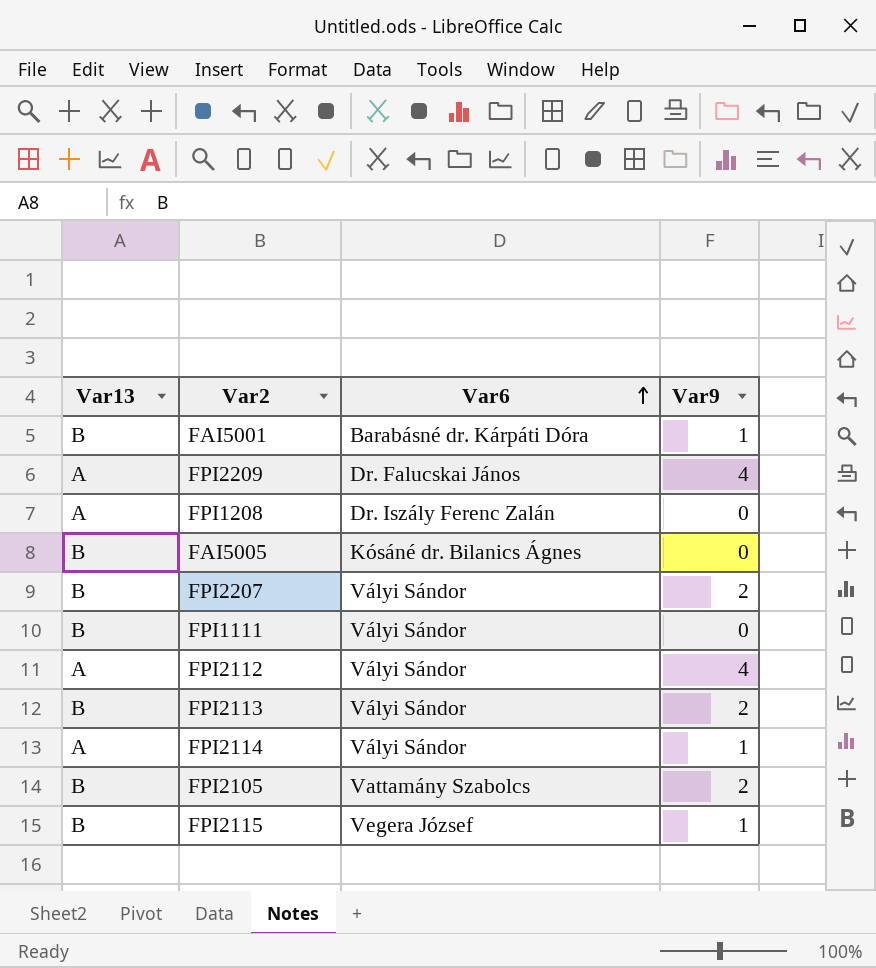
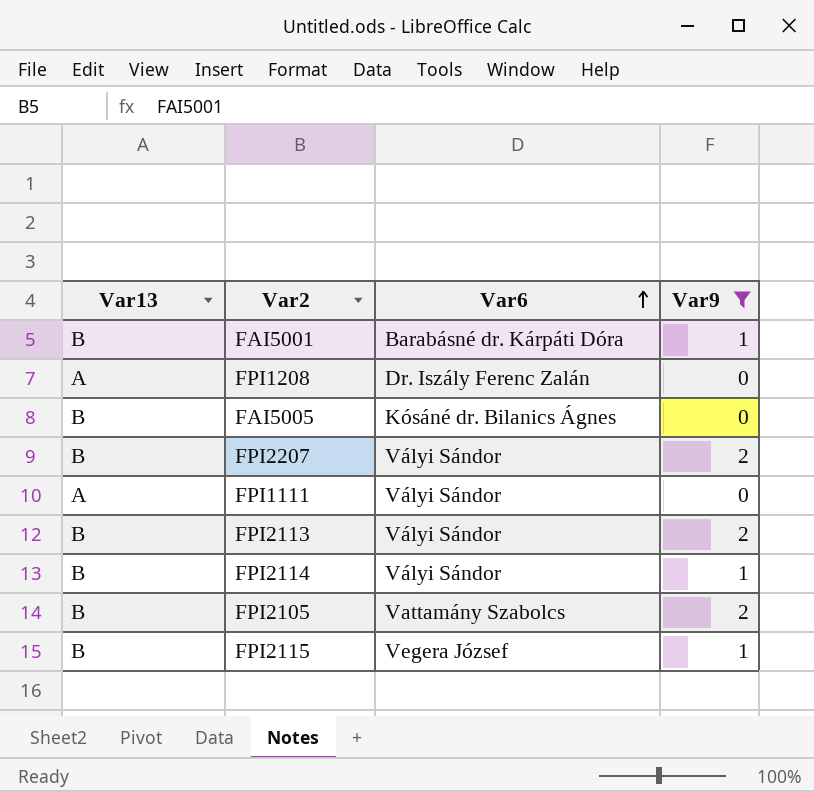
filter: none -> Var9 != 4
FPI1111 | Var13: B -> A
FPI2114 | Var13: A -> B

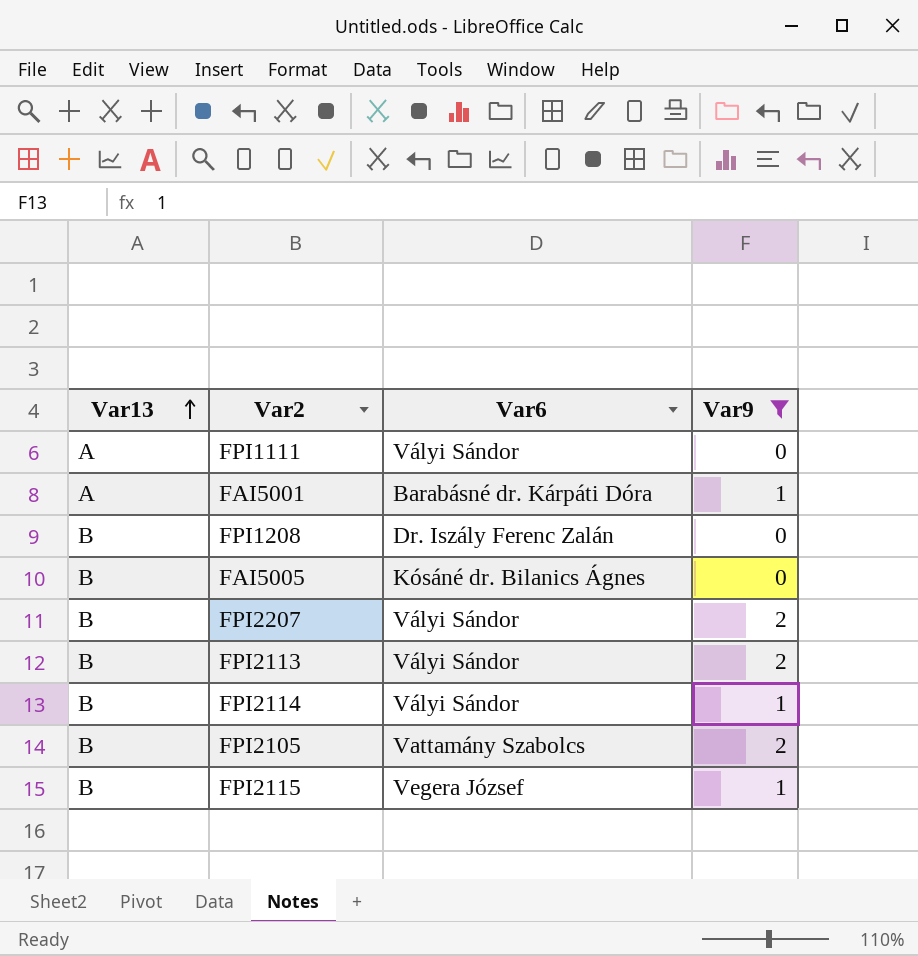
row order: Var6 ascending -> Var13 ascending
FAI5001 | Var13: B -> A
FPI1208 | Var13: A -> B

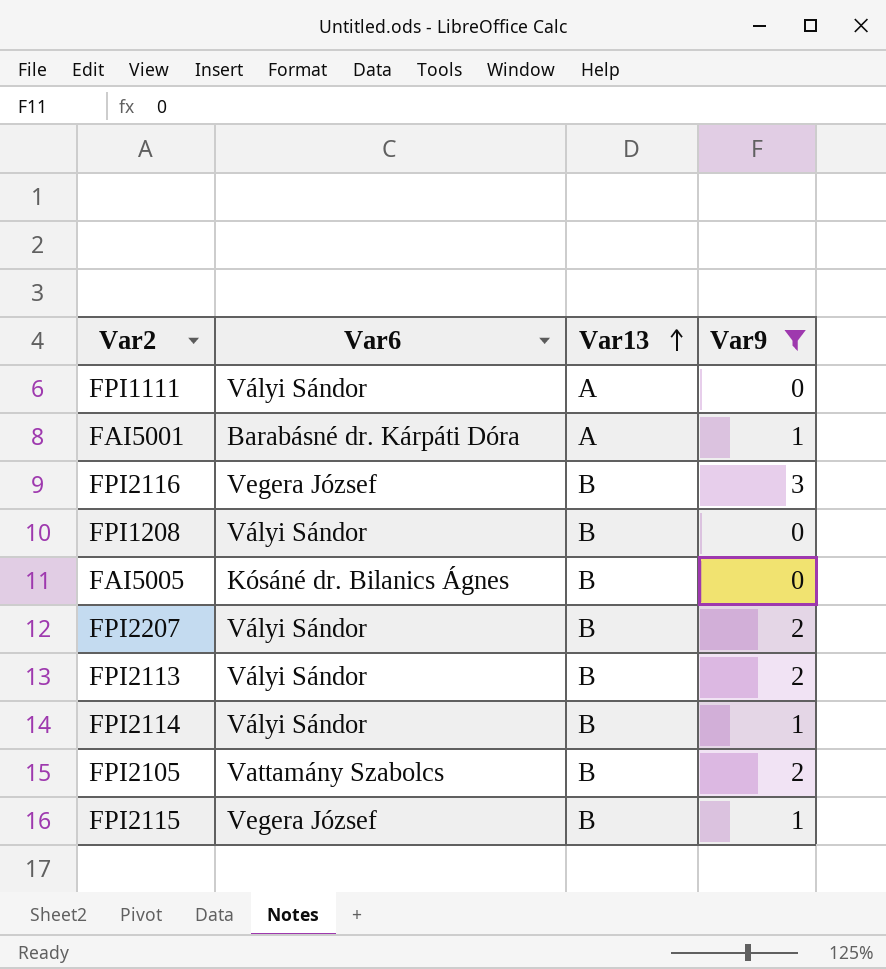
column Var13 | position: 1 -> 3
row FPI2116: none -> Vegera József | B | 3
FPI1208 | Var6: Dr. Iszály Ferenc Zalán -> Vályi Sándor

